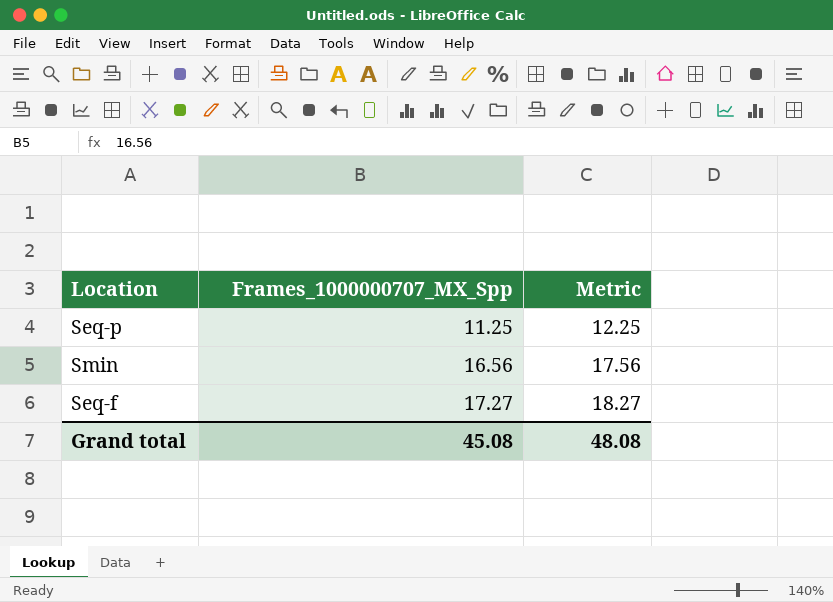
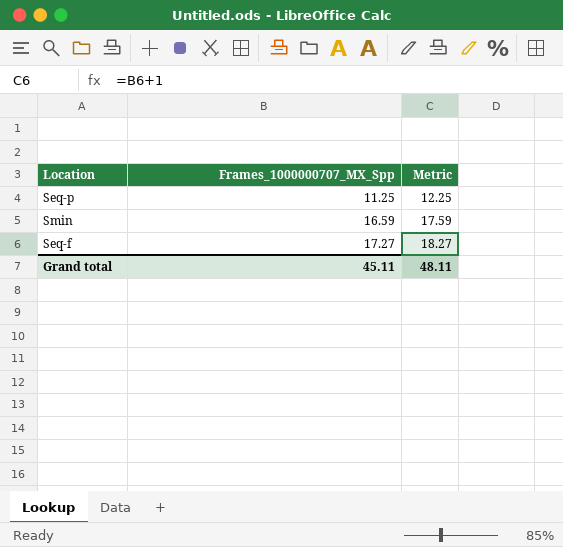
Smin | Frames_1000000707_MX_Spp: 16.56 -> 16.59
Smin | Metric: 17.56 -> 17.59
Grand total | Frames_1000000707_MX_Spp: 45.08 -> 45.11
Grand total | Metric: 48.08 -> 48.11

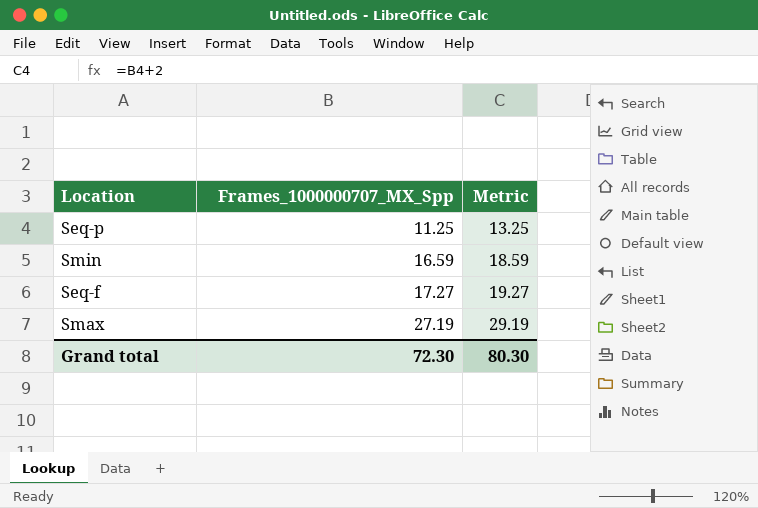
column Metric | formula: [Frames_1000000707_MX_Spp] + 1 -> [Frames_1000000707_MX_Spp] + 2
row Smax: none -> 27.19 | 29.19
Grand total | Frames_1000000707_MX_Spp: 45.11 -> 72.30
Grand total | Metric: 48.11 -> 80.30

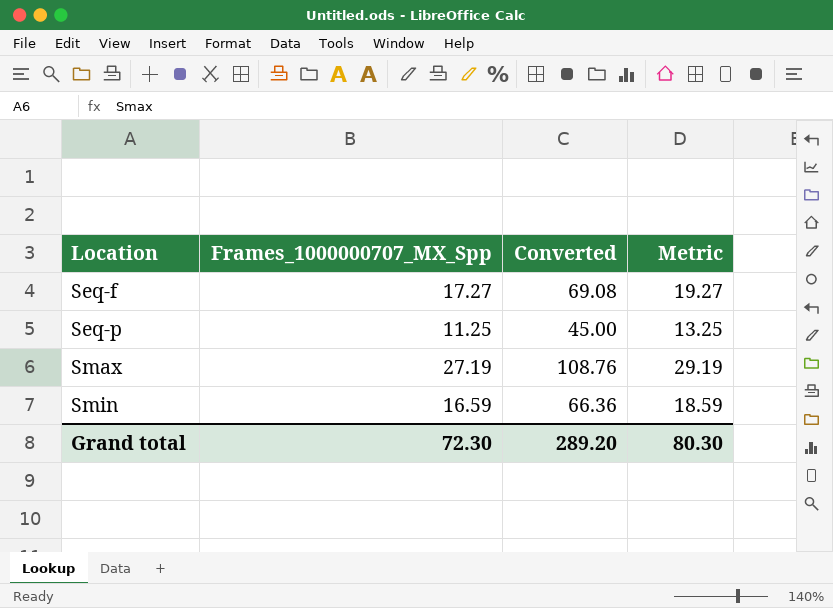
row order: Frames_1000000707_MX_Spp ascending -> Location ascending
column Converted | formula: none -> [Frames_1000000707_MX_Spp] * 4

